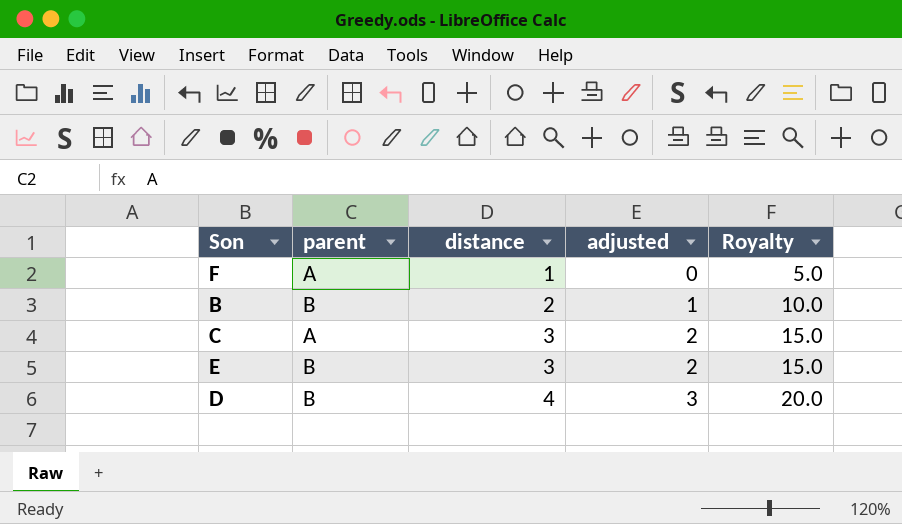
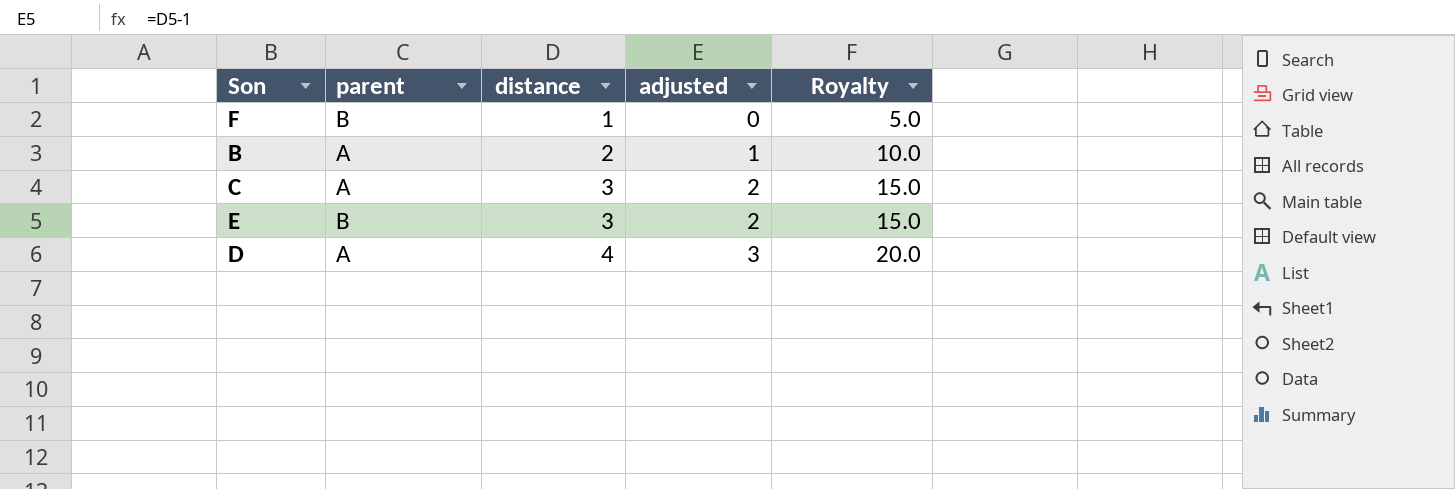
F | parent: A -> B
B | parent: B -> A
D | parent: B -> A

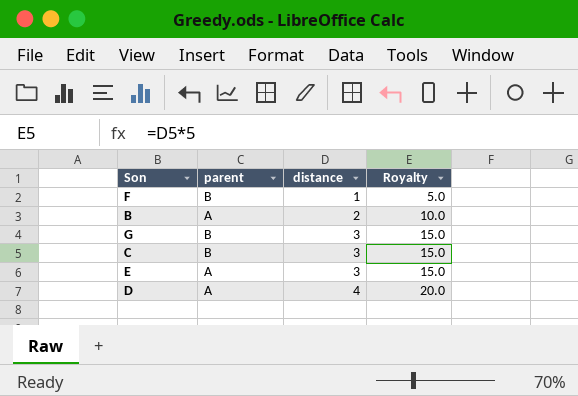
column adjusted | formula: [distance] - 1 -> none
row G: none -> B | 3 | 15.0
C | parent: A -> B
E | parent: B -> A

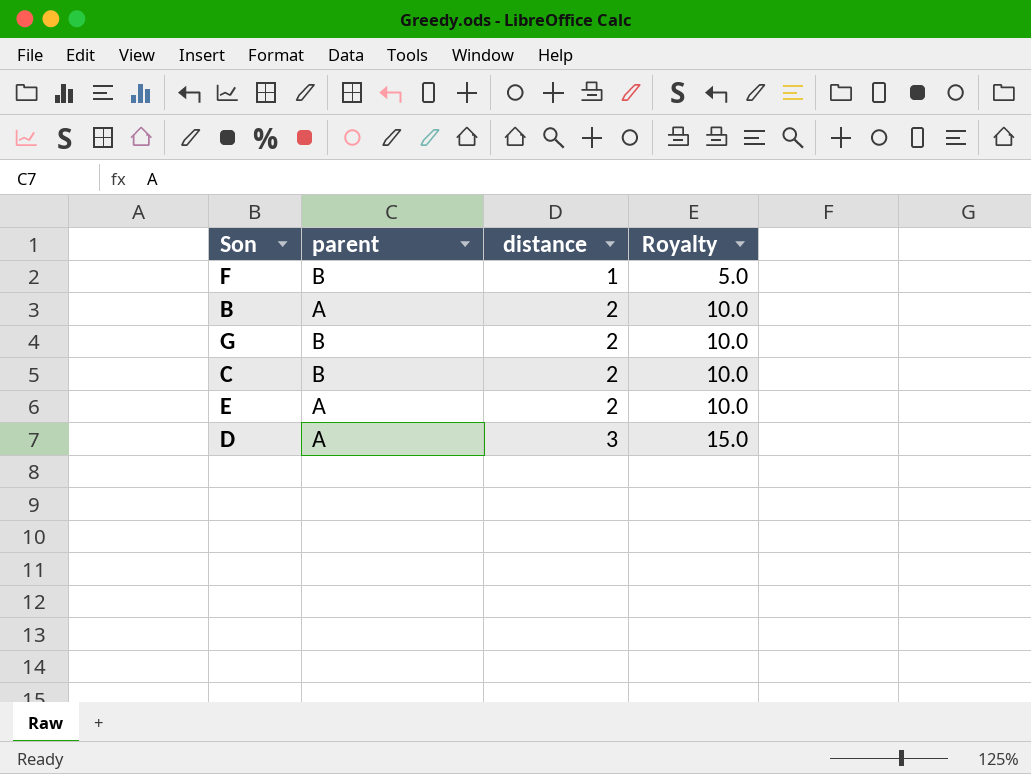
G | distance: 3 -> 2
G | Royalty: 15.0 -> 10.0
C | distance: 3 -> 2
C | Royalty: 15.0 -> 10.0
E | distance: 3 -> 2
E | Royalty: 15.0 -> 10.0
D | distance: 4 -> 3
D | Royalty: 20.0 -> 15.0

